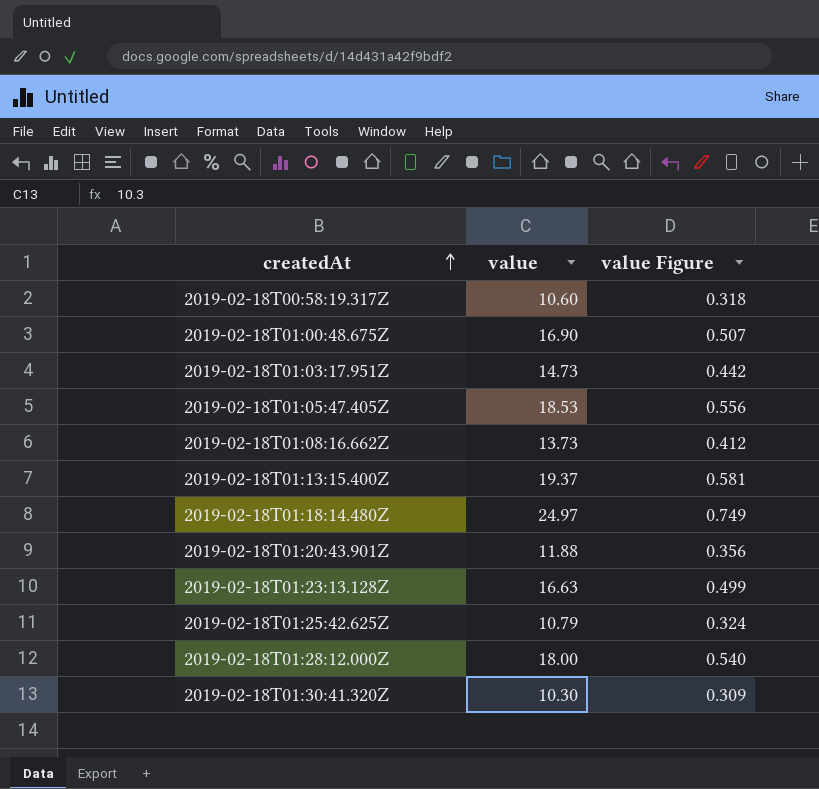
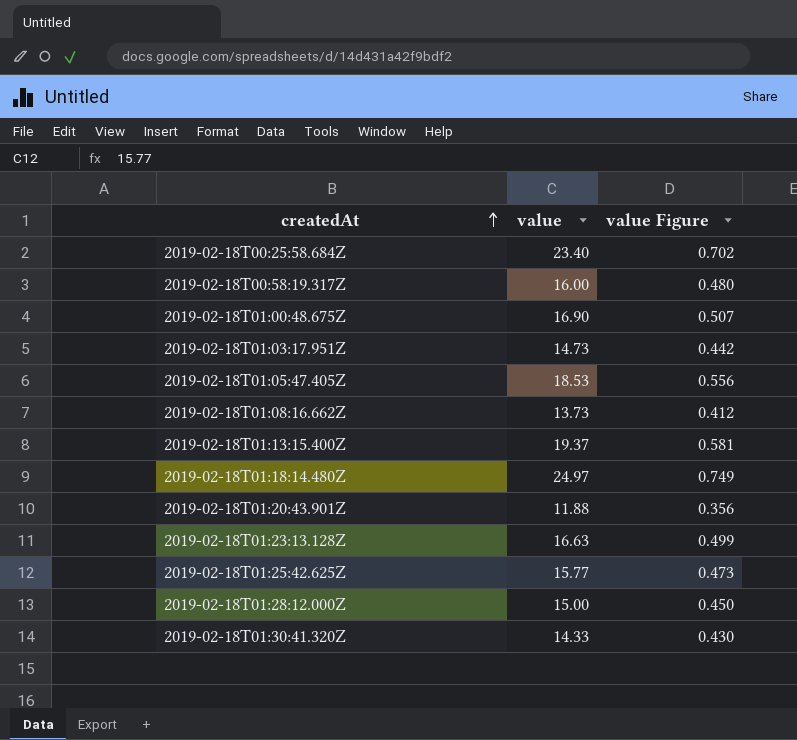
row 2019-02-18T00:25:58.684Z: none -> 23.40 | 0.702
2019-02-18T00:58:19.317Z | value: 10.60 -> 16.00
2019-02-18T00:58:19.317Z | value Figure: 0.318 -> 0.480
2019-02-18T01:25:42.625Z | value: 10.79 -> 15.77
2019-02-18T01:25:42.625Z | value Figure: 0.324 -> 0.473
2019-02-18T01:28:12.000Z | value: 18.00 -> 15.00
2019-02-18T01:28:12.000Z | value Figure: 0.540 -> 0.450
2019-02-18T01:30:41.320Z | value: 10.30 -> 14.33
2019-02-18T01:30:41.320Z | value Figure: 0.309 -> 0.430

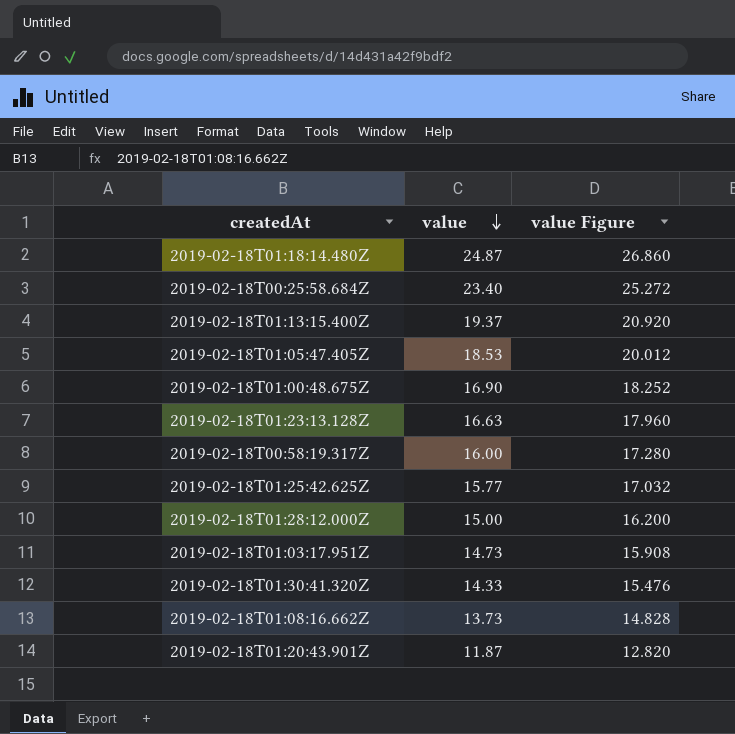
row order: createdAt ascending -> value descending
column value Figure | formula: [value] * 0.03 -> [value] * 1.08
2019-02-18T01:18:14.480Z | value: 24.97 -> 24.87
2019-02-18T01:20:43.901Z | value: 11.88 -> 11.87

